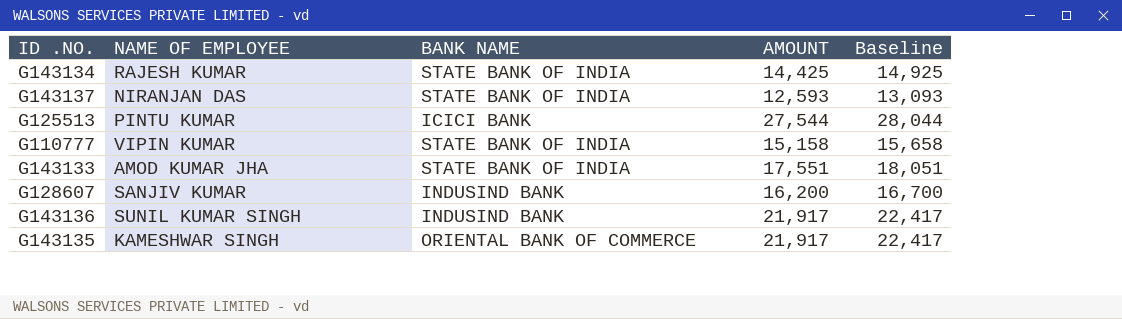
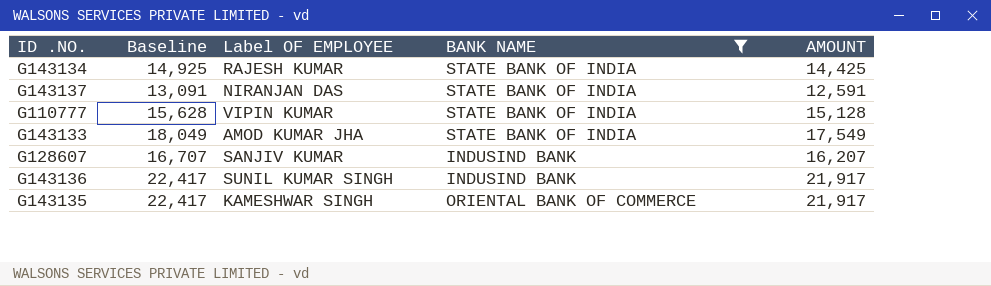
filter: none -> BANK NAME != ICICI BANK
column Baseline | position: 5 -> 2
column name: NAME OF EMPLOYEE -> Label OF EMPLOYEE
G143137 | Baseline: 13,093 -> 13,091
G143137 | AMOUNT: 12,593 -> 12,591
G110777 | Baseline: 15,658 -> 15,628
G110777 | AMOUNT: 15,158 -> 15,128
G143133 | Baseline: 18,051 -> 18,049
G143133 | AMOUNT: 17,551 -> 17,549
G128607 | Baseline: 16,700 -> 16,707
G128607 | AMOUNT: 16,200 -> 16,207

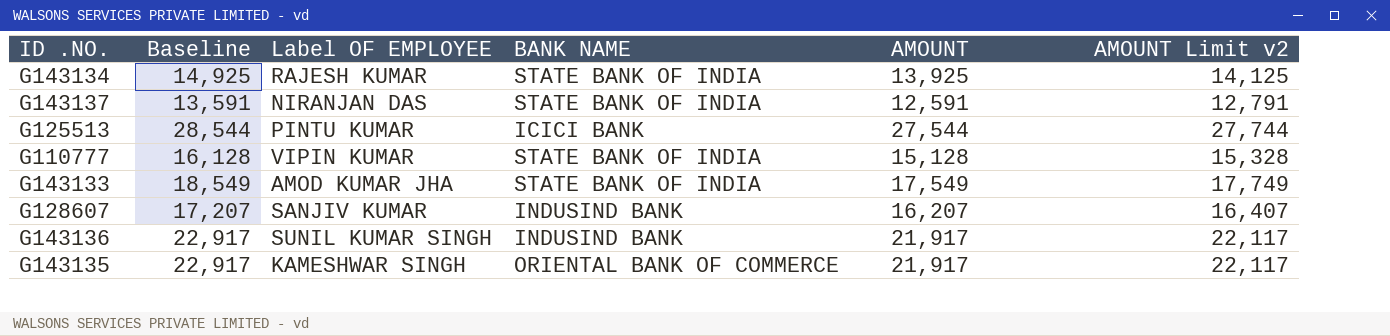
filter: BANK NAME != ICICI BANK -> none
column Baseline | formula: [AMOUNT] + 500 -> [AMOUNT] + 1000
column AMOUNT Limit v2 | formula: none -> [AMOUNT] + 200
G143134 | AMOUNT: 14,425 -> 13,925

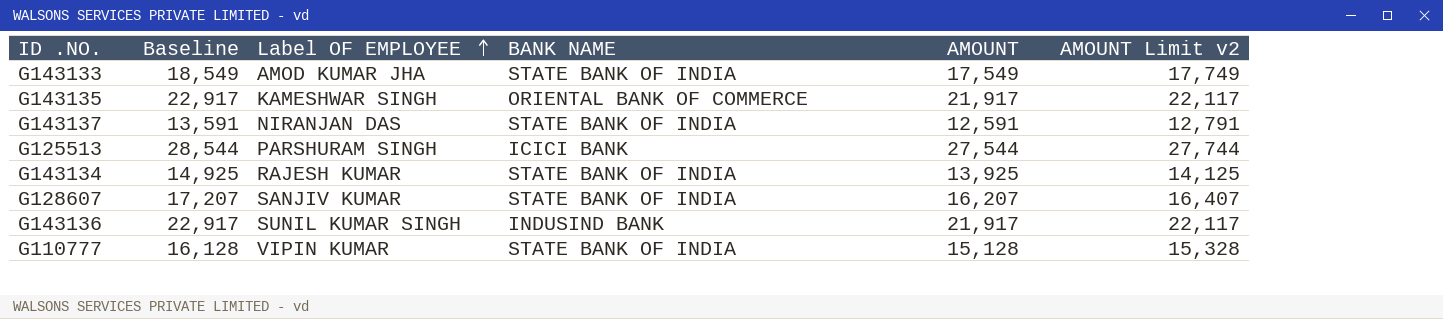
row order: none -> Label OF EMPLOYEE ascending
G125513 | Label OF EMPLOYEE: PINTU KUMAR -> PARSHURAM SINGH
G128607 | BANK NAME: INDUSIND BANK -> STATE BANK OF INDIA

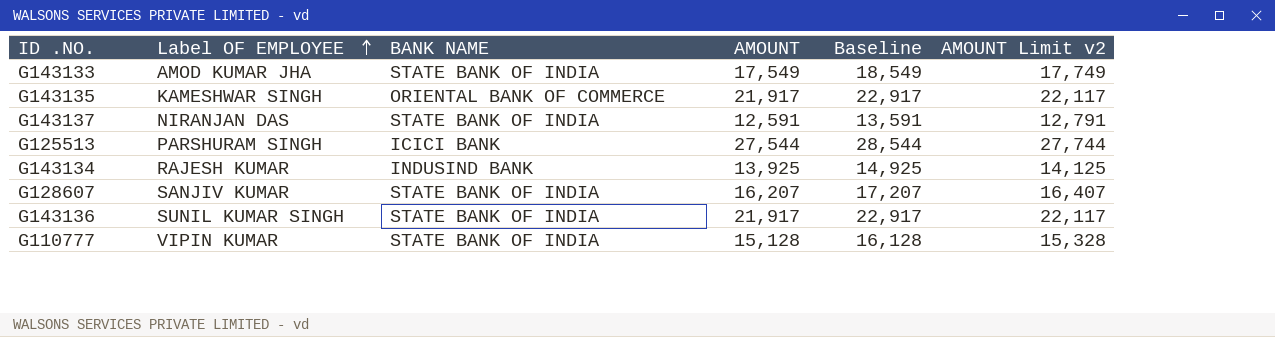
column Baseline | position: 2 -> 5
G143134 | BANK NAME: STATE BANK OF INDIA -> INDUSIND BANK
G143136 | BANK NAME: INDUSIND BANK -> STATE BANK OF INDIA

